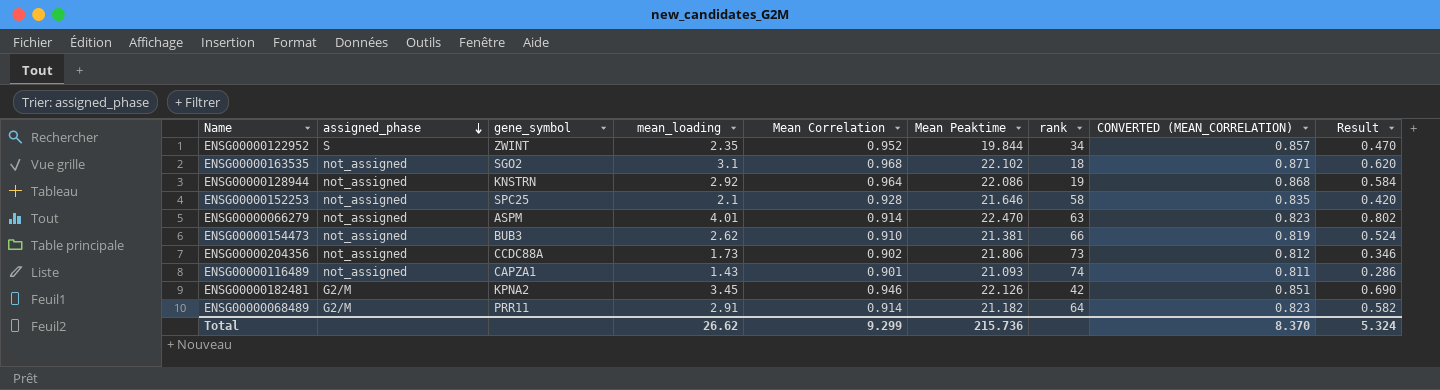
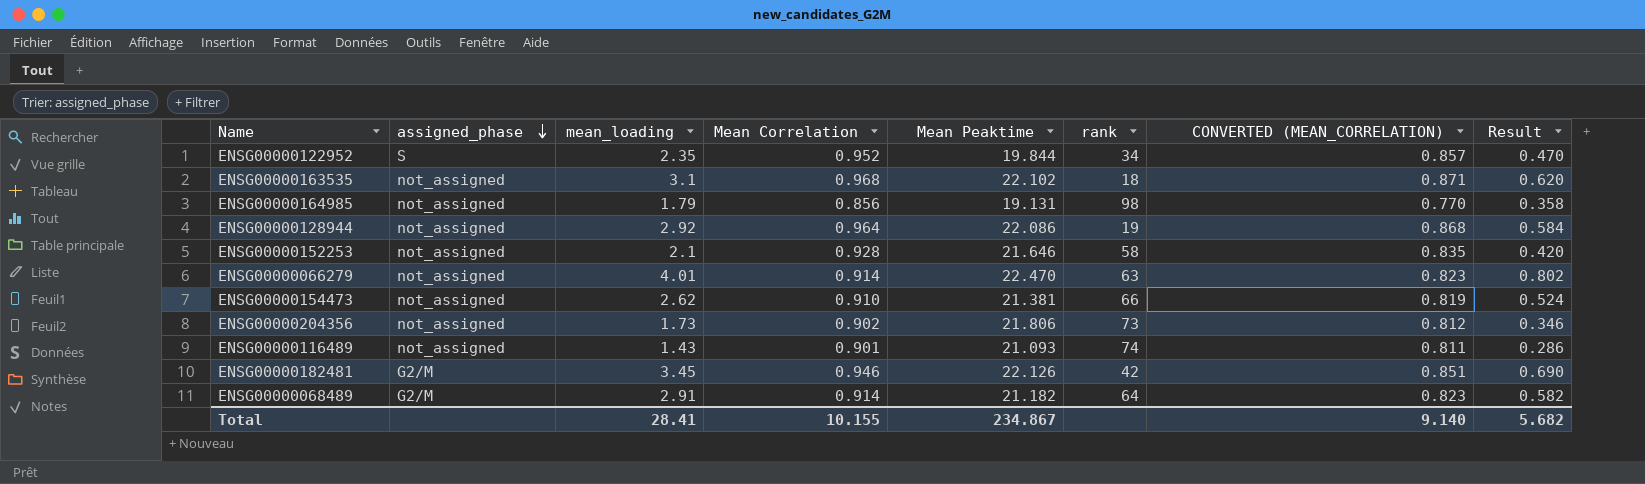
column gene_symbol | position: 3 -> none
row ENSG00000164985: none -> not_assigned | 1.79 | 0.856 | 19.131 | 98 | 0.770 | 0.358
Total | mean_loading: 26.62 -> 28.41
Total | Mean Correlation: 9.299 -> 10.155
Total | Mean Peaktime: 215.736 -> 234.867
Total | CONVERTED (MEAN_CORRELATION): 8.370 -> 9.140
Total | Result: 5.324 -> 5.682

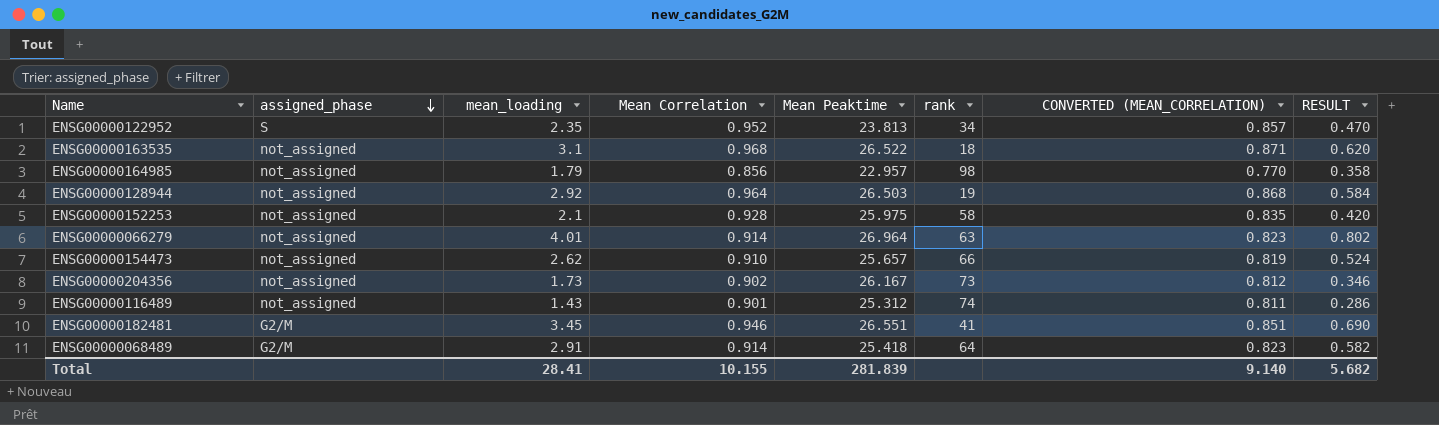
column name: Result -> RESULT
ENSG00000122952 | Mean Peaktime: 19.844 -> 23.813
ENSG00000163535 | Mean Peaktime: 22.102 -> 26.522
ENSG00000164985 | Mean Peaktime: 19.131 -> 22.957
ENSG00000128944 | Mean Peaktime: 22.086 -> 26.503
ENSG00000152253 | Mean Peaktime: 21.646 -> 25.975
ENSG00000066279 | Mean Peaktime: 22.470 -> 26.964
ENSG00000154473 | Mean Peaktime: 21.381 -> 25.657
ENSG00000204356 | Mean Peaktime: 21.806 -> 26.167
ENSG00000116489 | Mean Peaktime: 21.093 -> 25.312
ENSG00000182481 | Mean Peaktime: 22.126 -> 26.551
ENSG00000182481 | rank: 42 -> 41
ENSG00000068489 | Mean Peaktime: 21.182 -> 25.418
Total | Mean Peaktime: 234.867 -> 281.839

